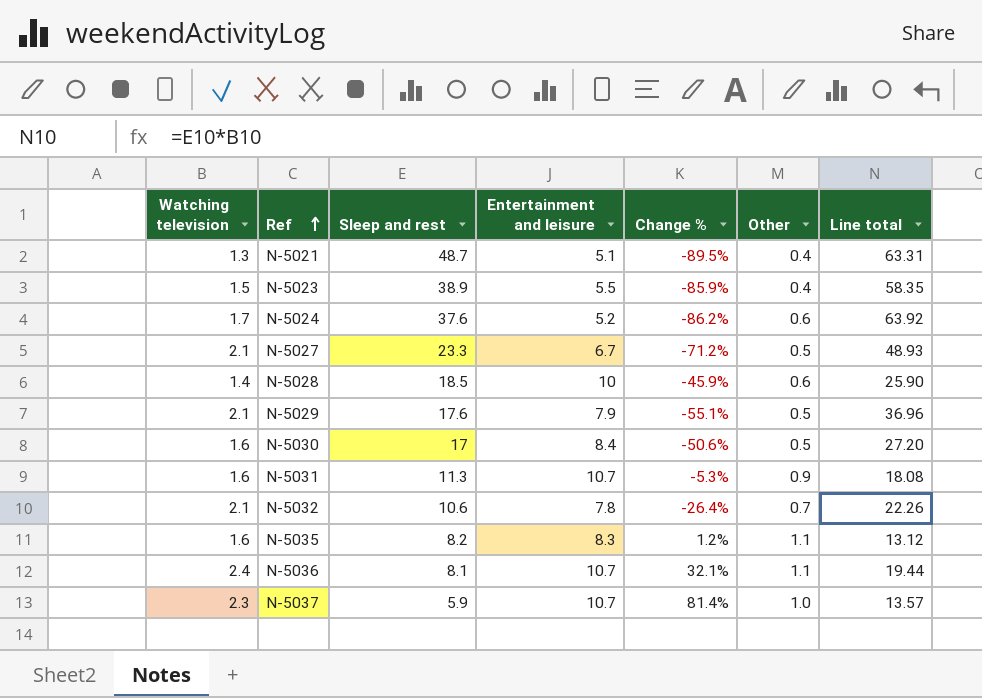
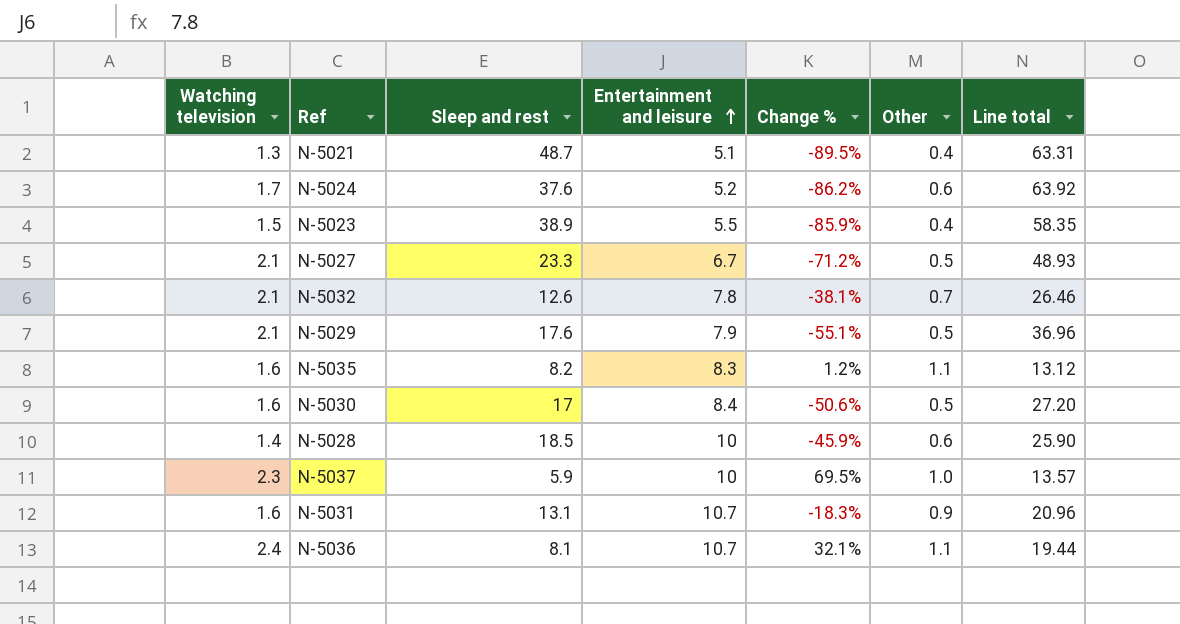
row order: Ref ascending -> Entertainment and leisure ascending
N-5032 | Sleep and rest: 10.6 -> 12.6
N-5032 | Change %: -26.4% -> -38.1%
N-5032 | Line total: 22.26 -> 26.46
N-5037 | Entertainment and leisure: 10.7 -> 10
N-5037 | Change %: 81.4% -> 69.5%
N-5031 | Sleep and rest: 11.3 -> 13.1
N-5031 | Change %: -5.3% -> -18.3%
N-5031 | Line total: 18.08 -> 20.96

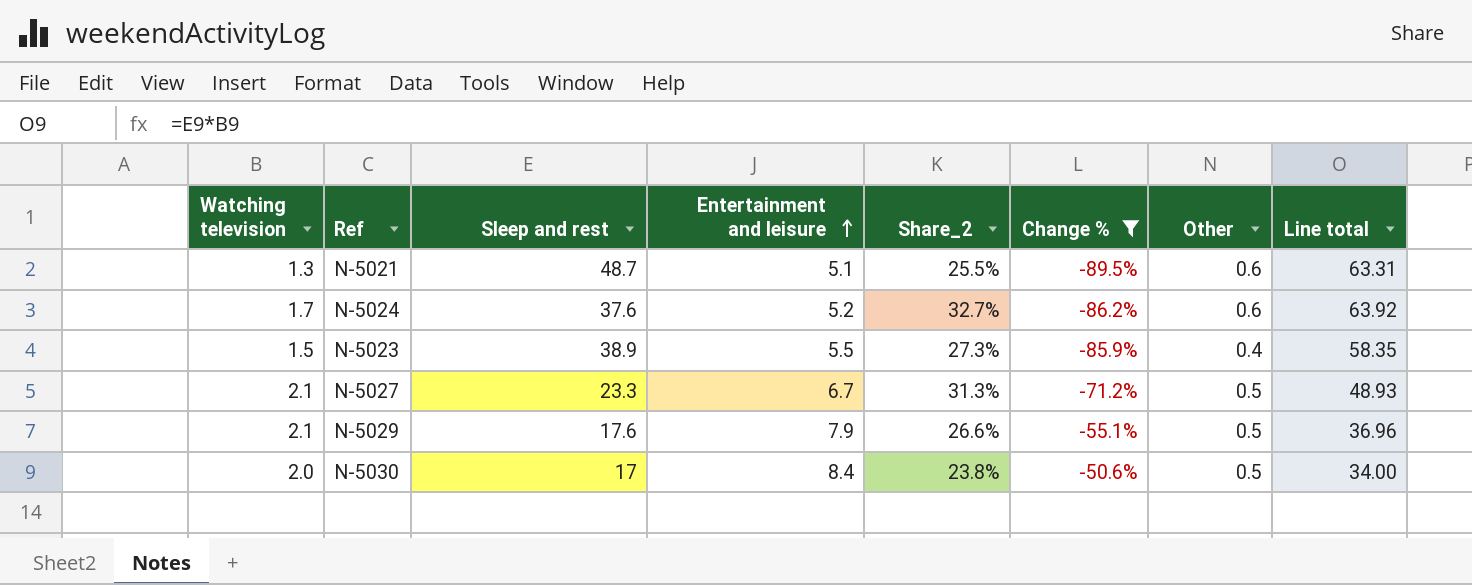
filter: none -> Change % <= -50.6%
column Share_2 | formula: none -> [Watching television] / [Entertainment and leisure]
N-5021 | Other: 0.4 -> 0.6
N-5030 | Watching television: 1.6 -> 2.0
N-5030 | Line total: 27.20 -> 34.00

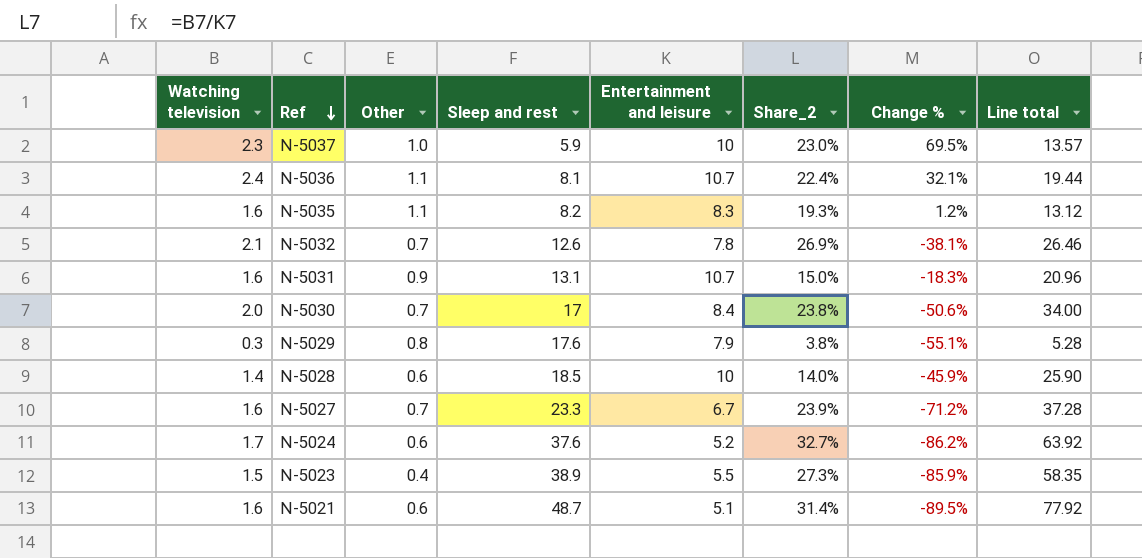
filter: Change % <= -50.6% -> none
row order: Entertainment and leisure ascending -> Ref descending
column Other | position: 7 -> 3
N-5030 | Other: 0.5 -> 0.7
N-5029 | Watching television: 2.1 -> 0.3
N-5029 | Other: 0.5 -> 0.8
N-5029 | Share_2: 26.6% -> 3.8%
N-5029 | Line total: 36.96 -> 5.28
N-5027 | Watching television: 2.1 -> 1.6
N-5027 | Other: 0.5 -> 0.7
N-5027 | Share_2: 31.3% -> 23.9%
N-5027 | Line total: 48.93 -> 37.28
N-5021 | Watching television: 1.3 -> 1.6
N-5021 | Share_2: 25.5% -> 31.4%
N-5021 | Line total: 63.31 -> 77.92

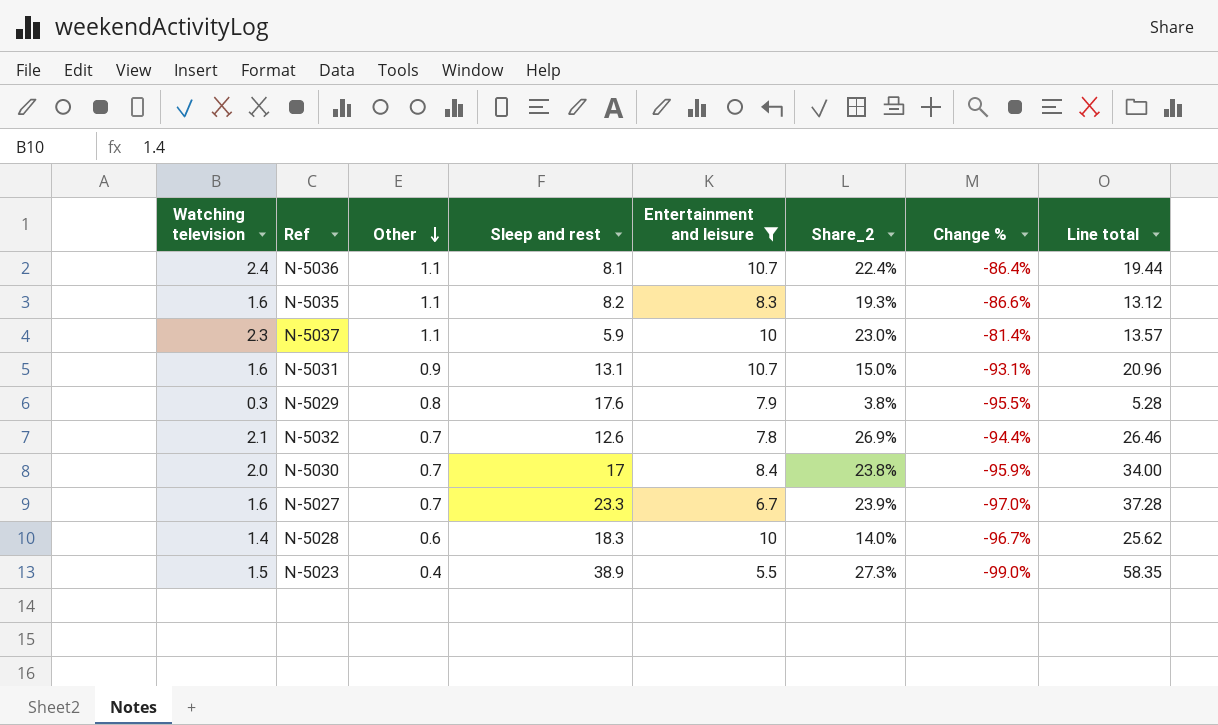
filter: none -> Entertainment and leisure >= 5.5
row order: Ref descending -> Other descending
column Change % | formula: ([Entertainment and leisure] - [Sleep and rest]) / [Sleep and rest] -> ([Other] - [Sleep and rest]) / [Sleep and rest]
N-5037 | Other: 1.0 -> 1.1
N-5028 | Sleep and rest: 18.5 -> 18.3
N-5028 | Line total: 25.90 -> 25.62

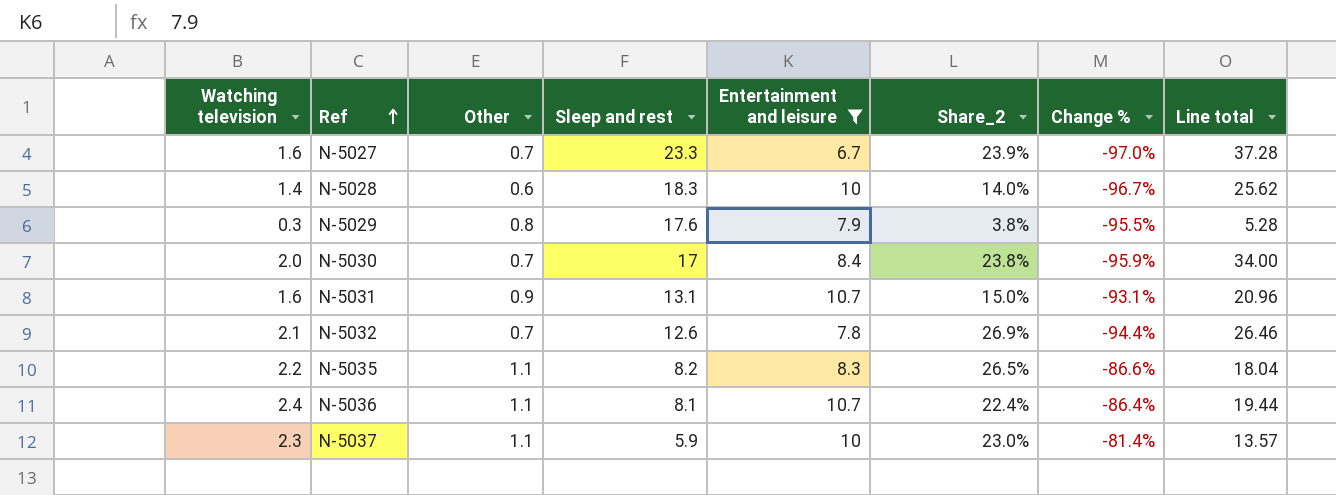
row order: Other descending -> Ref ascending
row N-5023: 1.5 | 0.4 | 38.9 | 5.5 | 27.3% | -99.0% | 58.35 -> none
N-5035 | Watching television: 1.6 -> 2.2
N-5035 | Share_2: 19.3% -> 26.5%
N-5035 | Line total: 13.12 -> 18.04

